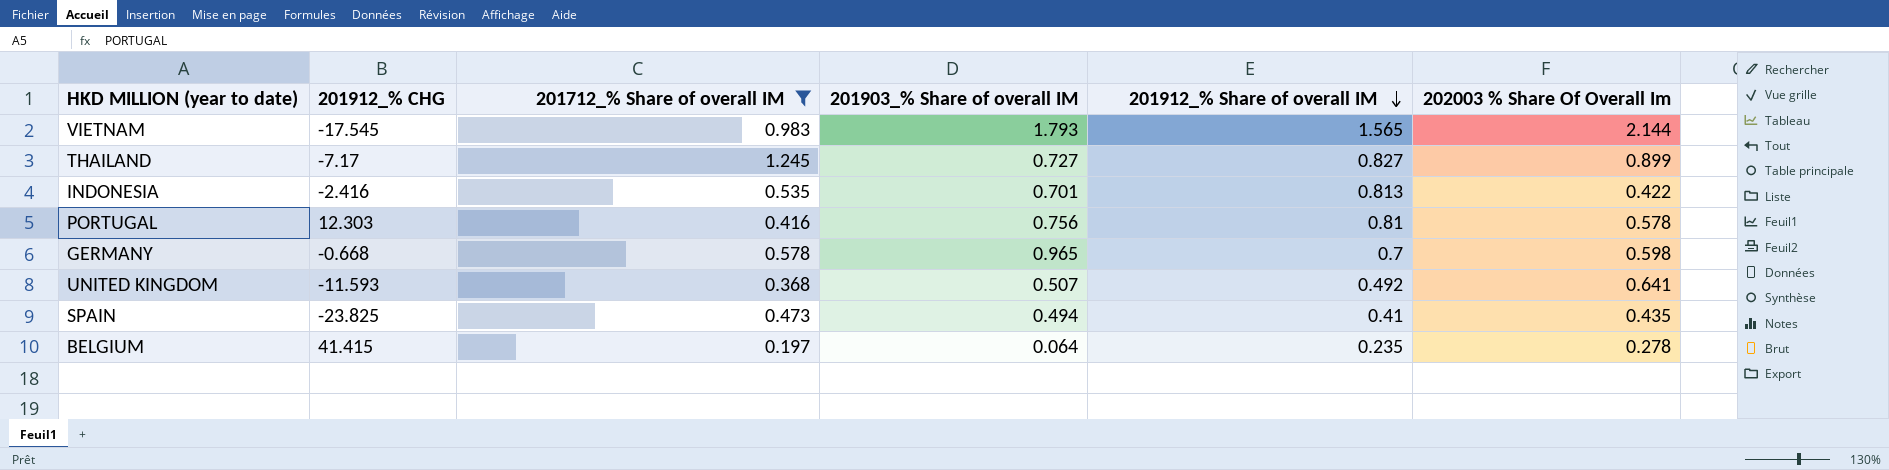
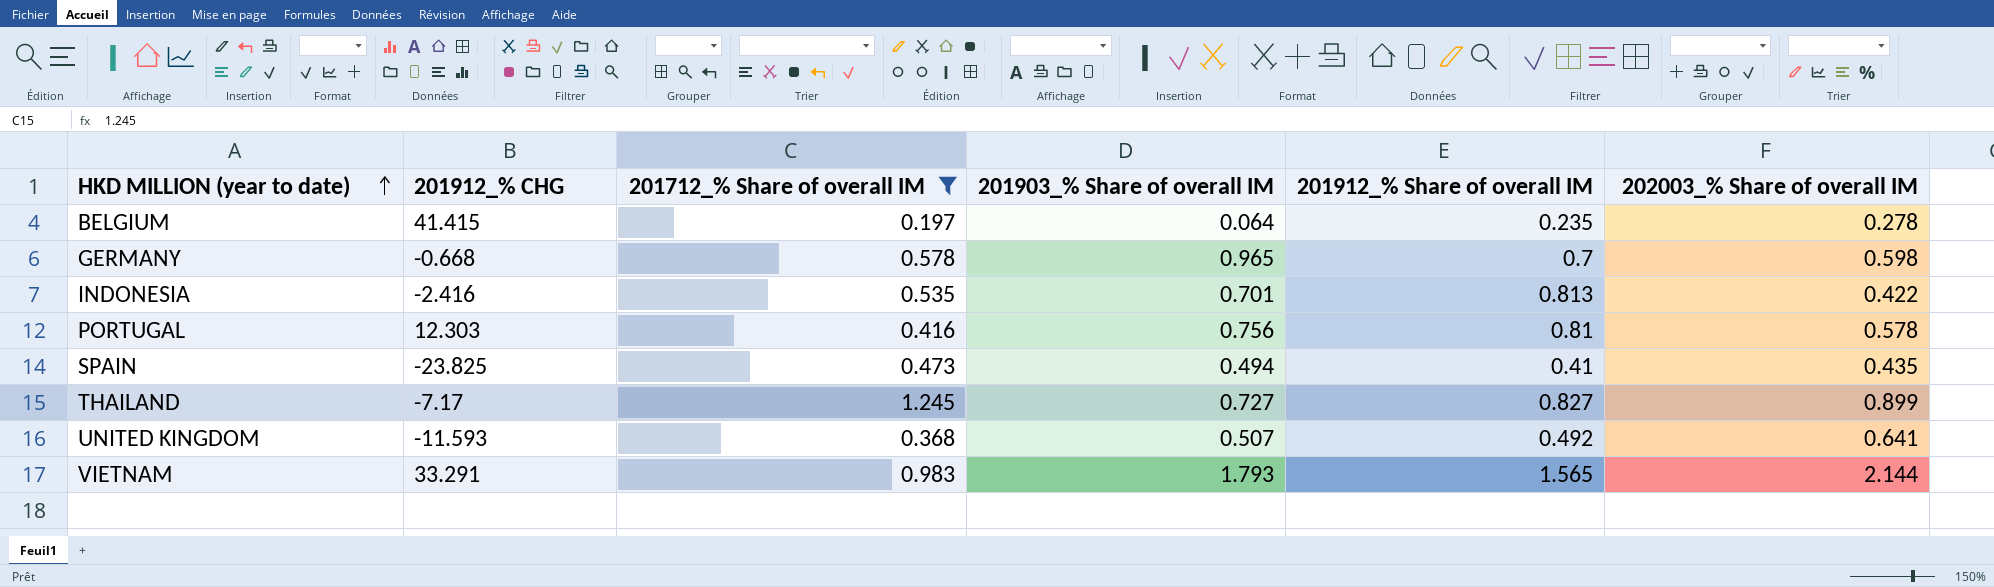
row order: 201912_% Share of overall IM descending -> HKD MILLION (year to date) ascending
column name: 202003 % Share Of Overall Im -> 202003_% Share of overall IM
VIETNAM | 201912_% CHG: -17.545 -> 33.291

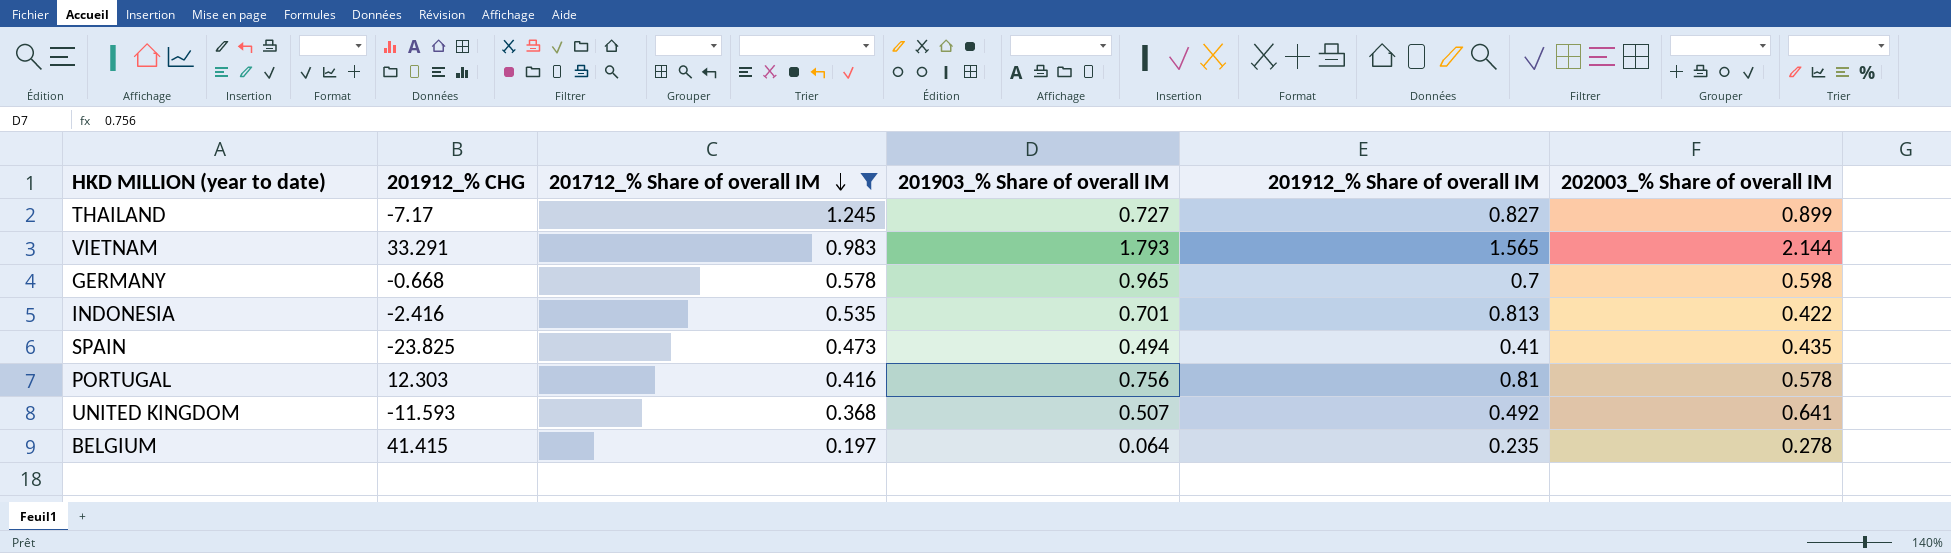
row order: HKD MILLION (year to date) ascending -> 201712_% Share of overall IM descending

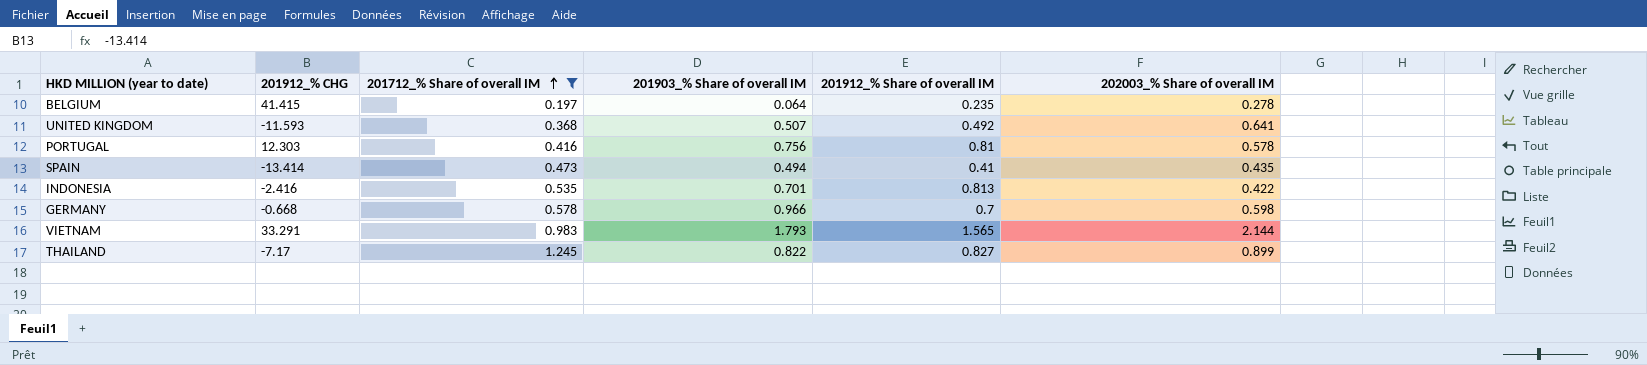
row order: 201712_% Share of overall IM descending -> 201712_% Share of overall IM ascending
SPAIN | 201912_% CHG: -23.825 -> -13.414
GERMANY | 201903_% Share of overall IM: 0.965 -> 0.966
THAILAND | 201903_% Share of overall IM: 0.727 -> 0.822

